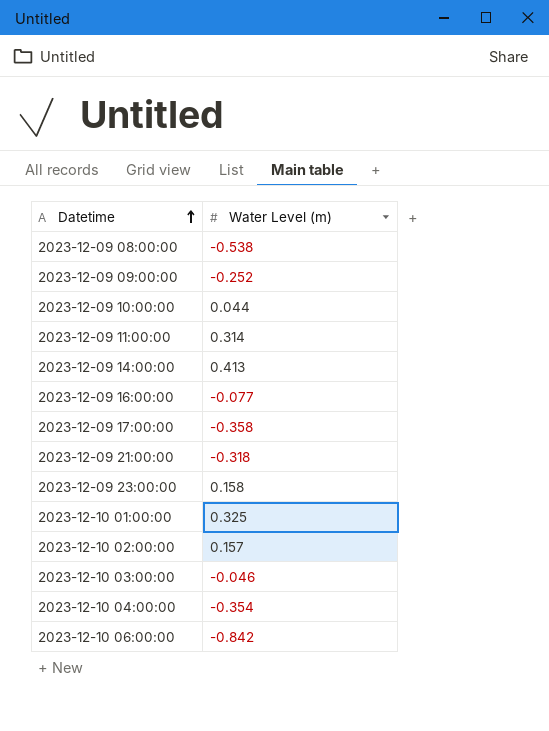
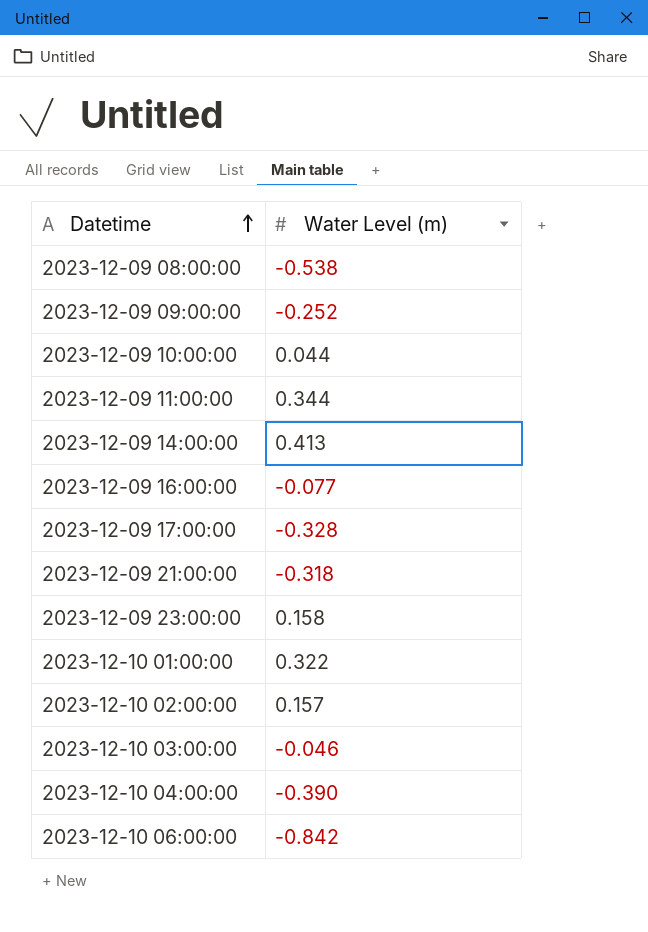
2023-12-09 11:00:00 | Water Level (m): 0.314 -> 0.344
2023-12-09 17:00:00 | Water Level (m): -0.358 -> -0.328
2023-12-10 01:00:00 | Water Level (m): 0.325 -> 0.322
2023-12-10 04:00:00 | Water Level (m): -0.354 -> -0.390

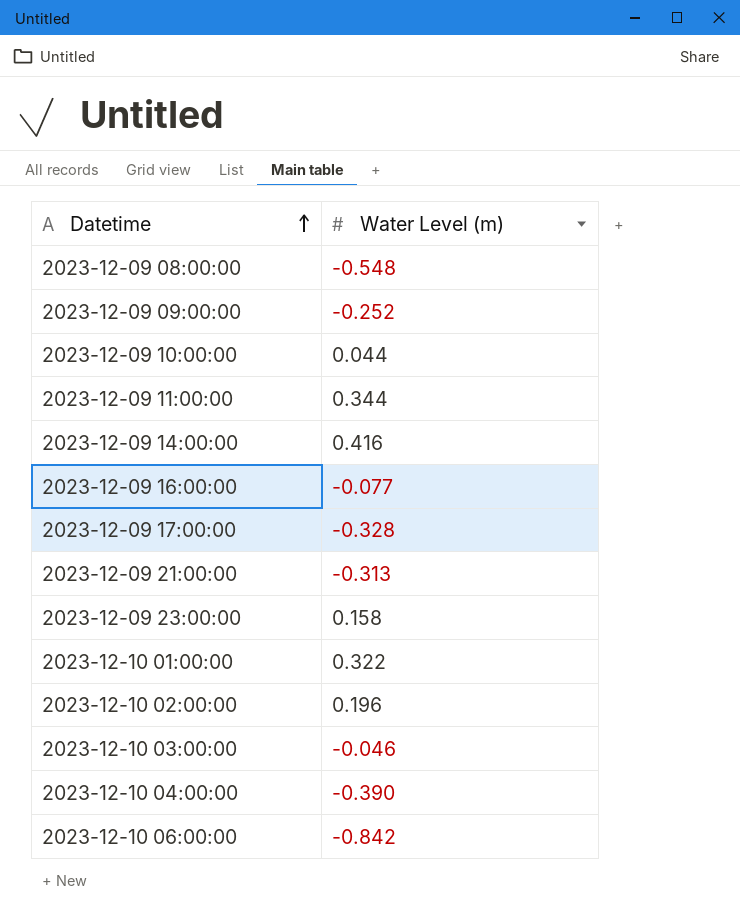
2023-12-09 08:00:00 | Water Level (m): -0.538 -> -0.548
2023-12-09 14:00:00 | Water Level (m): 0.413 -> 0.416
2023-12-09 21:00:00 | Water Level (m): -0.318 -> -0.313
2023-12-10 02:00:00 | Water Level (m): 0.157 -> 0.196

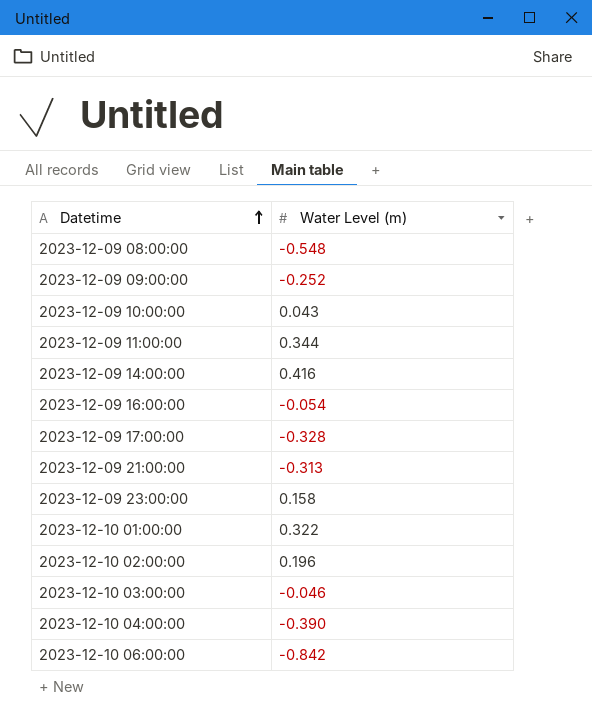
2023-12-09 10:00:00 | Water Level (m): 0.044 -> 0.043
2023-12-09 16:00:00 | Water Level (m): -0.077 -> -0.054

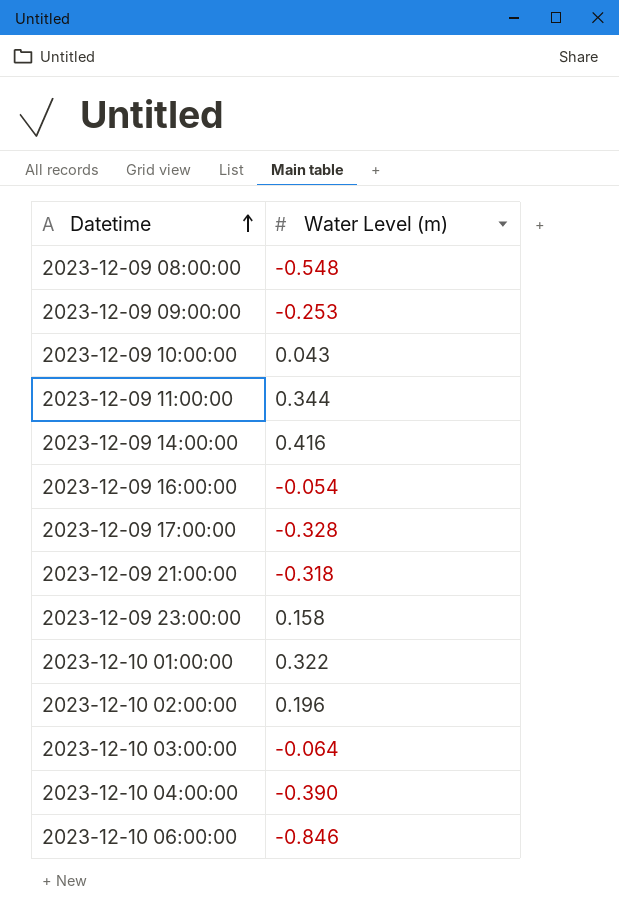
2023-12-09 09:00:00 | Water Level (m): -0.252 -> -0.253
2023-12-09 21:00:00 | Water Level (m): -0.313 -> -0.318
2023-12-10 03:00:00 | Water Level (m): -0.046 -> -0.064
2023-12-10 06:00:00 | Water Level (m): -0.842 -> -0.846

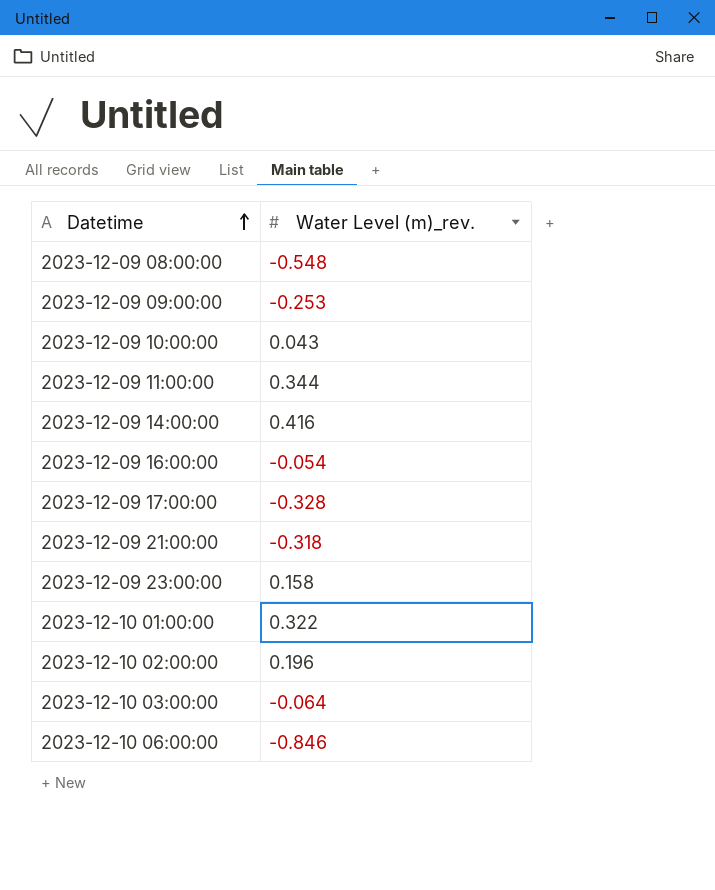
column name: Water Level (m) -> Water Level (m)_rev.
row 2023-12-10 04:00:00: -0.390 -> none

